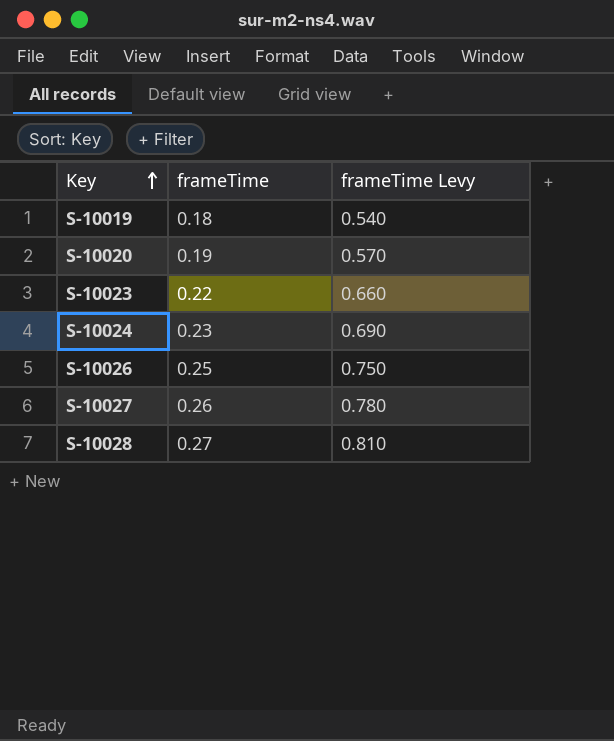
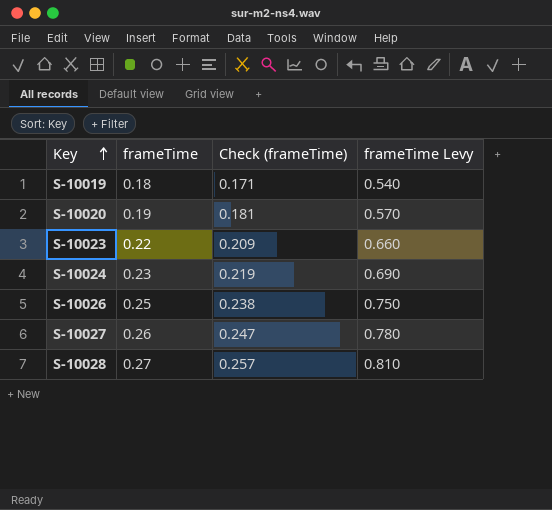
column Check (frameTime) | formula: none -> [frameTime] * 0.95

